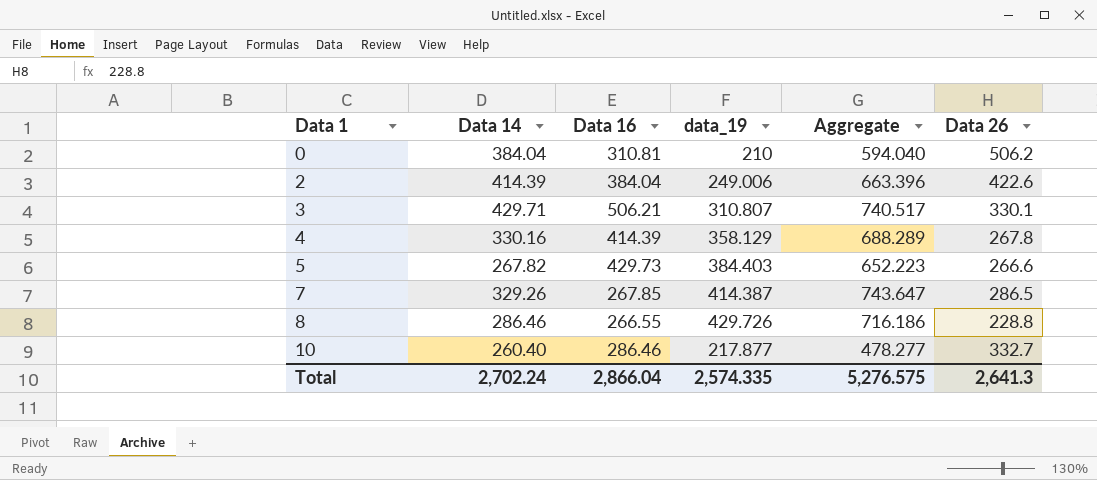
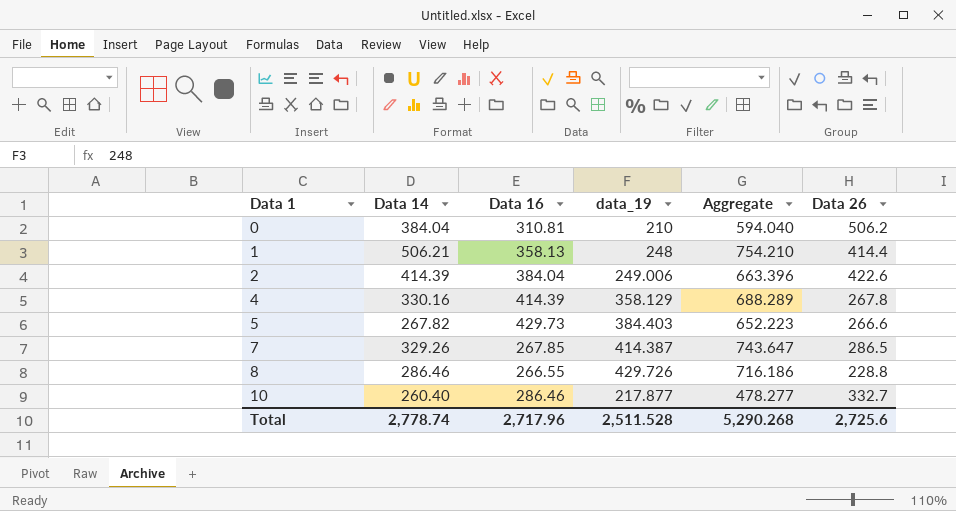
row 3: 429.71 | 506.21 | 310.807 | 740.517 | 330.1 -> none
row 1: none -> 506.21 | 358.13 | 248 | 754.210 | 414.4
Total | Data 14: 2,702.24 -> 2,778.74
Total | Data 16: 2,866.04 -> 2,717.96
Total | data_19: 2,574.335 -> 2,511.528
Total | Aggregate: 5,276.575 -> 5,290.268
Total | Data 26: 2,641.3 -> 2,725.6

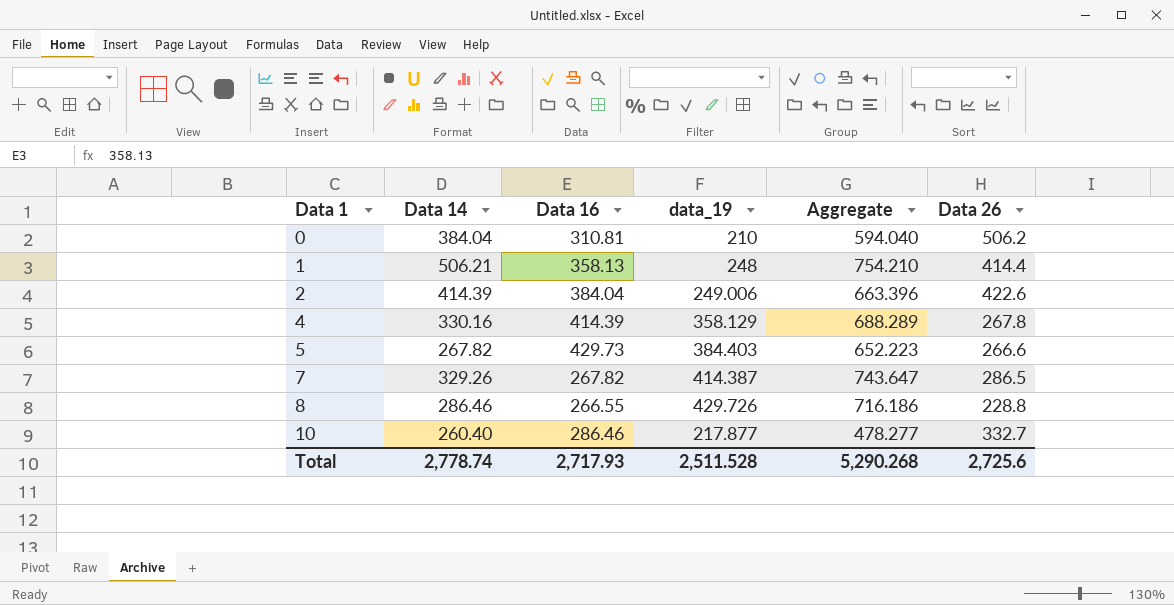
7 | Data 16: 267.85 -> 267.82
Total | Data 16: 2,717.96 -> 2,717.93

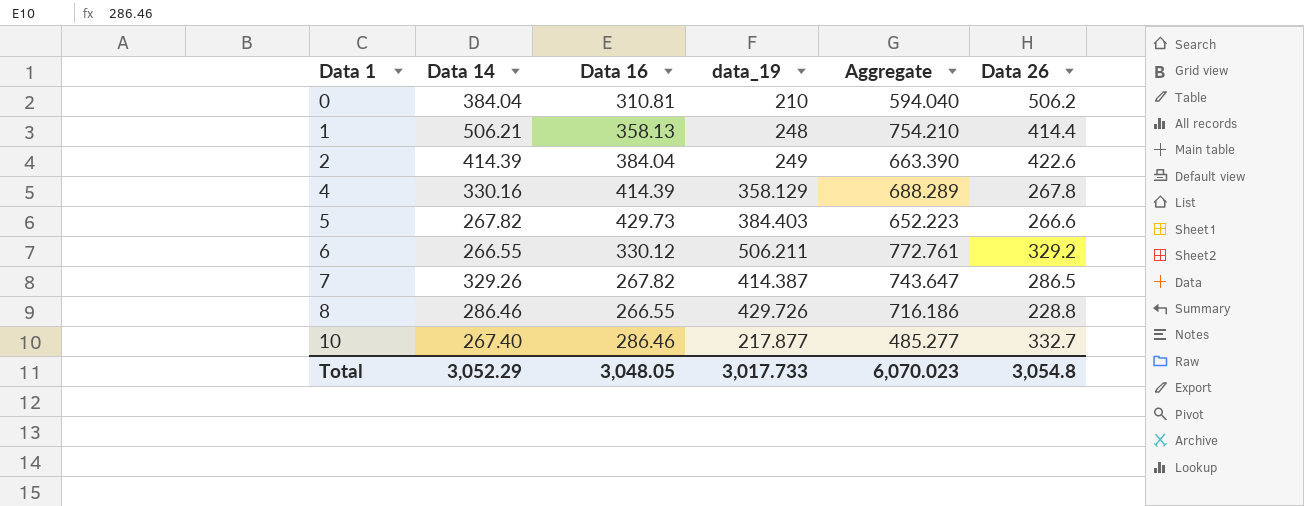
2 | data_19: 249.006 -> 249
2 | Aggregate: 663.396 -> 663.390
row 6: none -> 266.55 | 330.12 | 506.211 | 772.761 | 329.2
10 | Data 14: 260.40 -> 267.40
10 | Aggregate: 478.277 -> 485.277
Total | Data 14: 2,778.74 -> 3,052.29
Total | Data 16: 2,717.93 -> 3,048.05
Total | data_19: 2,511.528 -> 3,017.733
Total | Aggregate: 5,290.268 -> 6,070.023
Total | Data 26: 2,725.6 -> 3,054.8

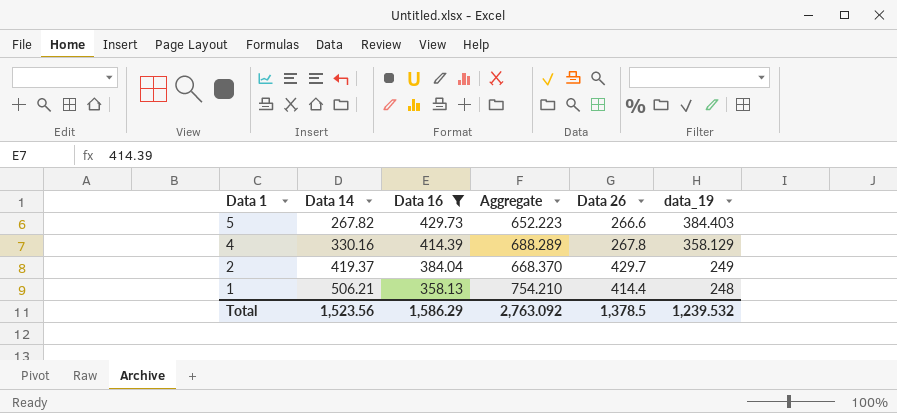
filter: none -> Data 16 >= 358.13
row order: Data 1 ascending -> Data 1 descending
column data_19 | position: 4 -> 6
2 | Data 14: 414.39 -> 419.37
2 | Aggregate: 663.390 -> 668.370
2 | Data 26: 422.6 -> 429.7
Total | Data 14: 3,052.29 -> 1,523.56
Total | Data 16: 3,048.05 -> 1,586.29
Total | Aggregate: 6,070.023 -> 2,763.092
Total | Data 26: 3,054.8 -> 1,378.5
Total | data_19: 3,017.733 -> 1,239.532

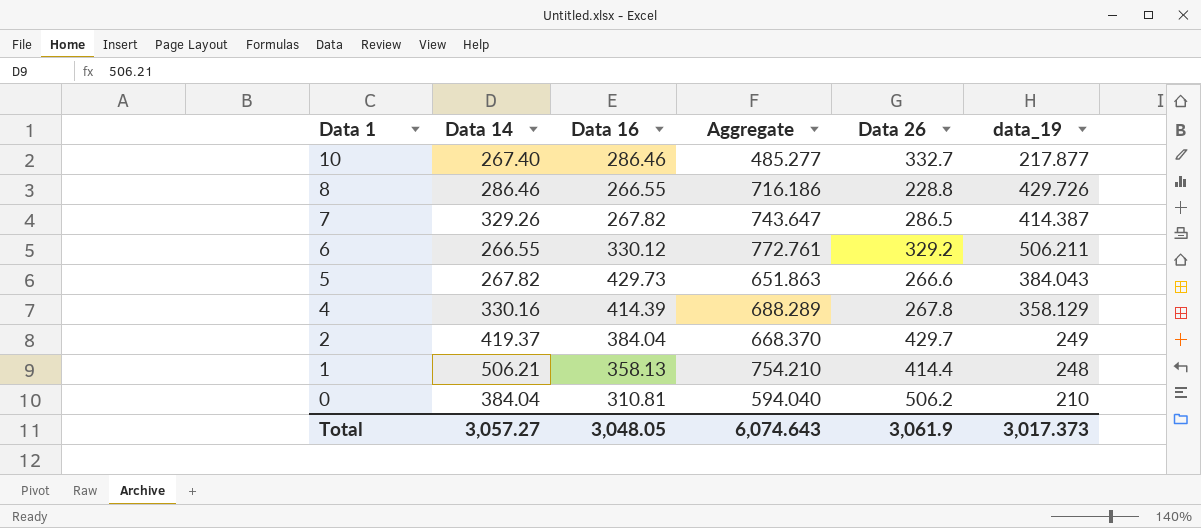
filter: Data 16 >= 358.13 -> none
5 | Aggregate: 652.223 -> 651.863
5 | data_19: 384.403 -> 384.043
Total | Data 14: 1,523.56 -> 3,057.27
Total | Data 16: 1,586.29 -> 3,048.05
Total | Aggregate: 2,763.092 -> 6,074.643
Total | Data 26: 1,378.5 -> 3,061.9
Total | data_19: 1,239.532 -> 3,017.373

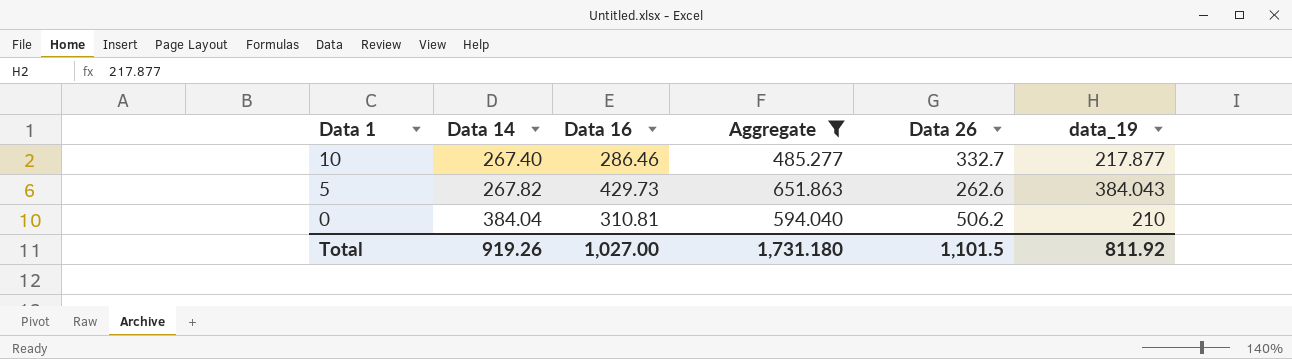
filter: none -> Aggregate <= 651.863
5 | Data 26: 266.6 -> 262.6
Total | Data 14: 3,057.27 -> 919.26
Total | Data 16: 3,048.05 -> 1,027.00
Total | Aggregate: 6,074.643 -> 1,731.180
Total | Data 26: 3,061.9 -> 1,101.5
Total | data_19: 3,017.373 -> 811.92

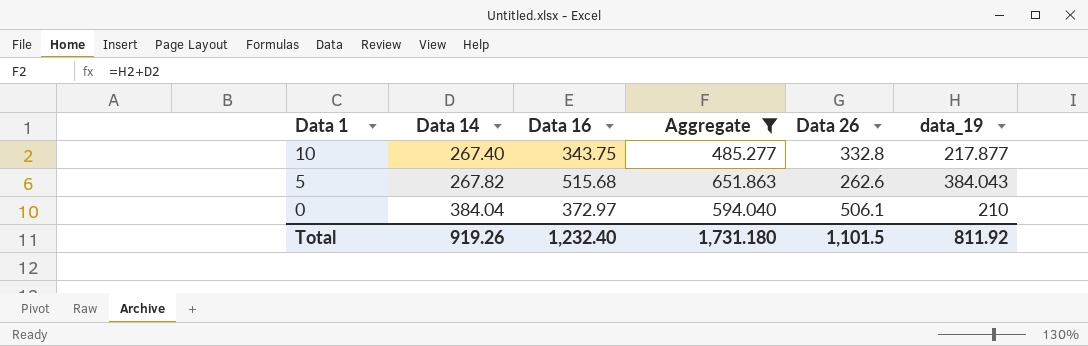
10 | Data 16: 286.46 -> 343.75
10 | Data 26: 332.7 -> 332.8
5 | Data 16: 429.73 -> 515.68
0 | Data 16: 310.81 -> 372.97
0 | Data 26: 506.2 -> 506.1
Total | Data 16: 1,027.00 -> 1,232.40

